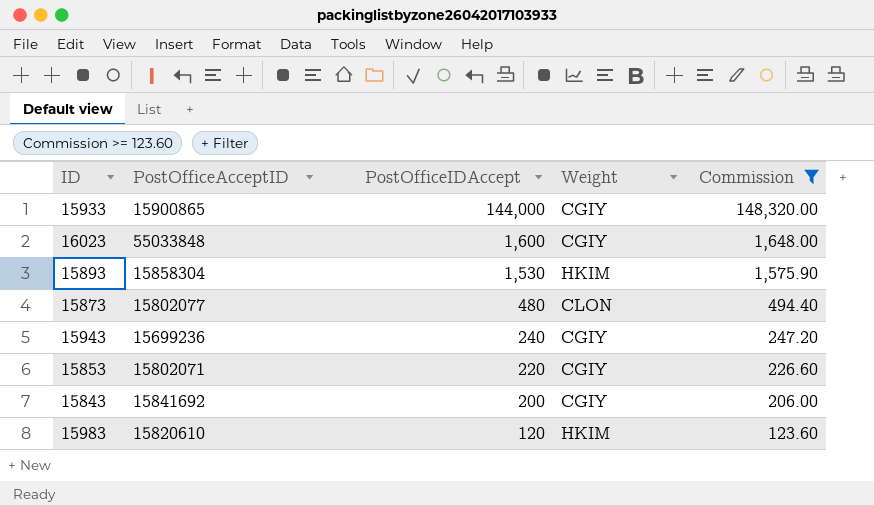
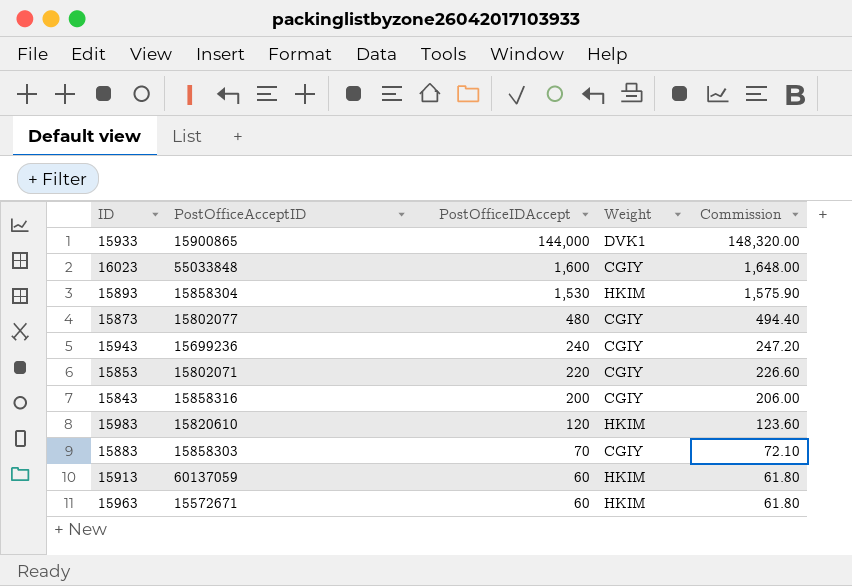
filter: Commission >= 123.60 -> none
15933 | Weight: CGIY -> DVK1
15873 | Weight: CLON -> CGIY
15843 | PostOfficeAcceptID: 15841692 -> 15858316

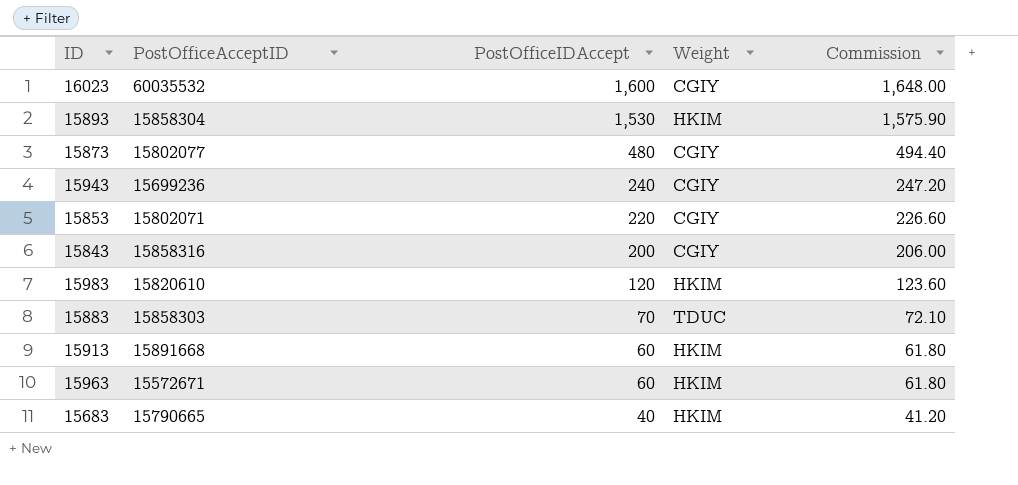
row 15933: 15900865 | 144,000 | DVK1 | 148,320.00 -> none
16023 | PostOfficeAcceptID: 55033848 -> 60035532
15883 | Weight: CGIY -> TDUC
15913 | PostOfficeAcceptID: 60137059 -> 15891668
row 15683: none -> 15790665 | 40 | HKIM | 41.20

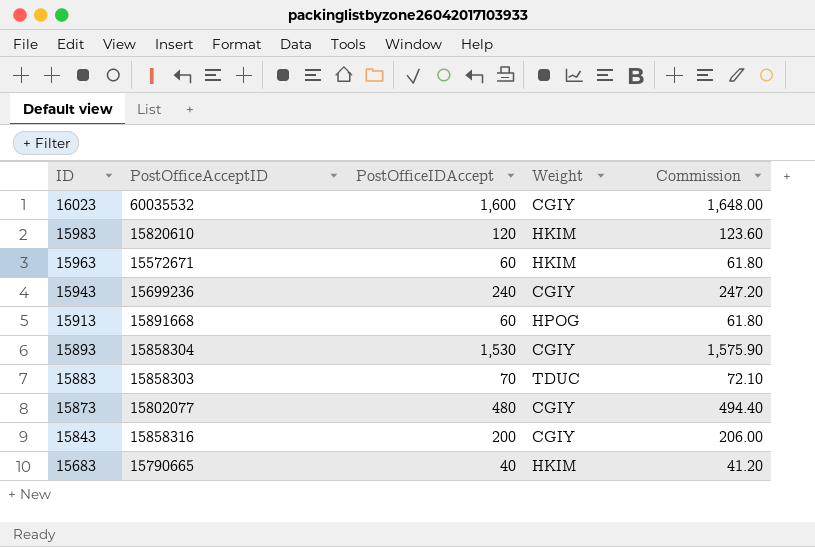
row order: PostOfficeIDAccept descending -> ID descending
row 15853: 15802071 | 220 | CGIY | 226.60 -> none
15913 | Weight: HKIM -> HPOG
15893 | Weight: HKIM -> CGIY

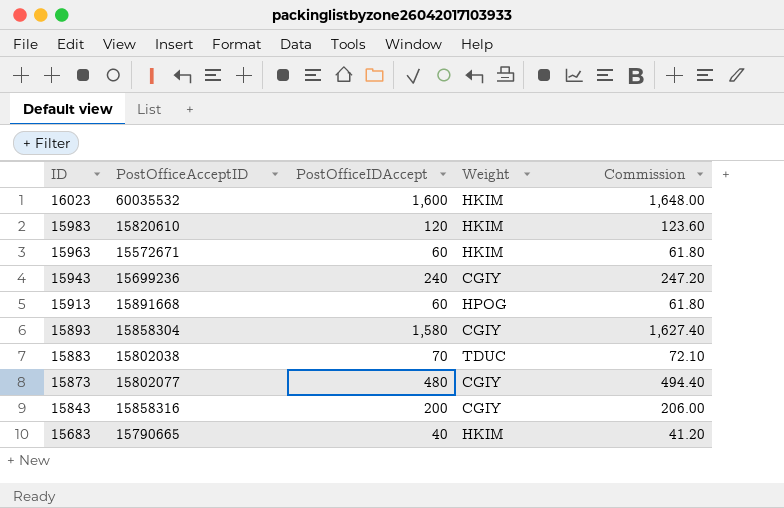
16023 | Weight: CGIY -> HKIM
15893 | PostOfficeIDAccept: 1,530 -> 1,580
15893 | Commission: 1,575.90 -> 1,627.40
15883 | PostOfficeAcceptID: 15858303 -> 15802038

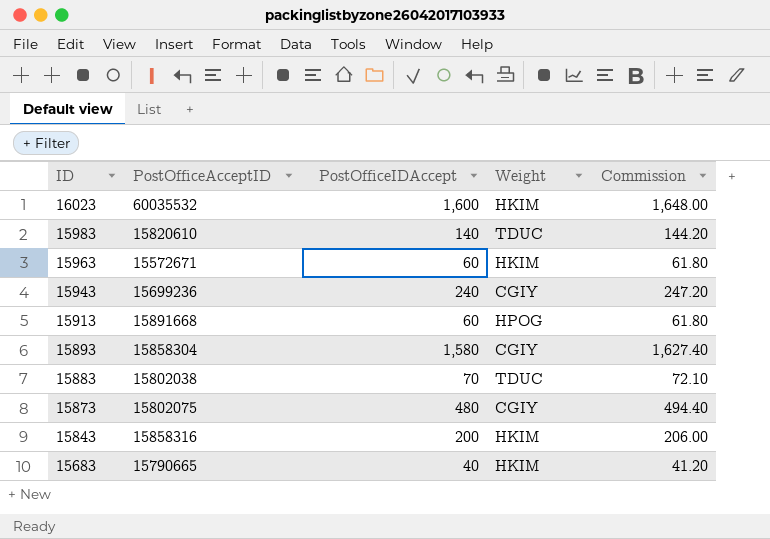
15983 | PostOfficeIDAccept: 120 -> 140
15983 | Weight: HKIM -> TDUC
15983 | Commission: 123.60 -> 144.20
15873 | PostOfficeAcceptID: 15802077 -> 15802075
15843 | Weight: CGIY -> HKIM

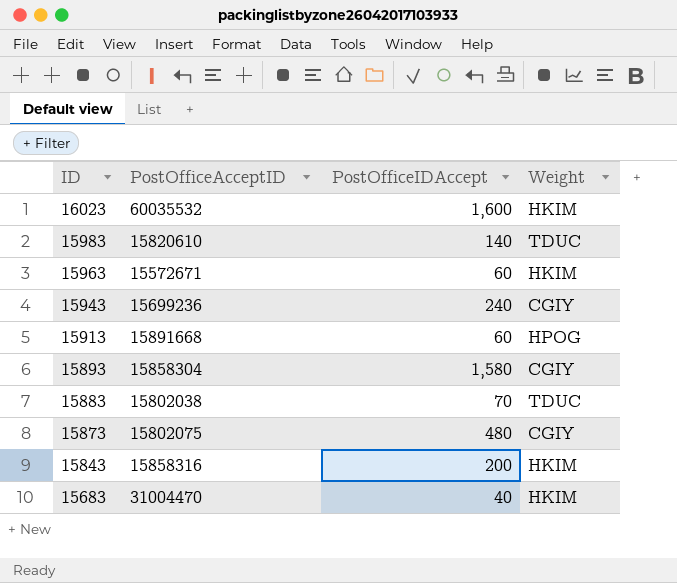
column Commission | formula: [PostOfficeIDAccept] * 1.03 -> none
15683 | PostOfficeAcceptID: 15790665 -> 31004470

